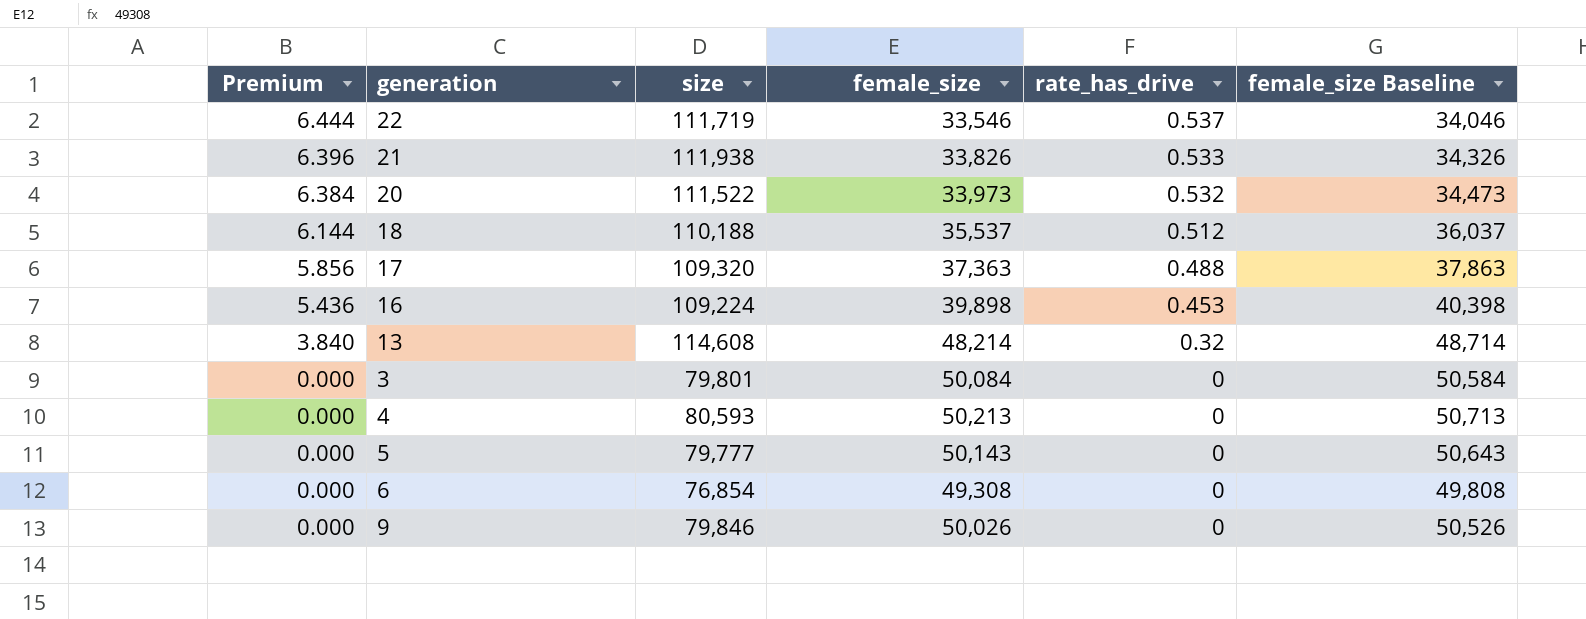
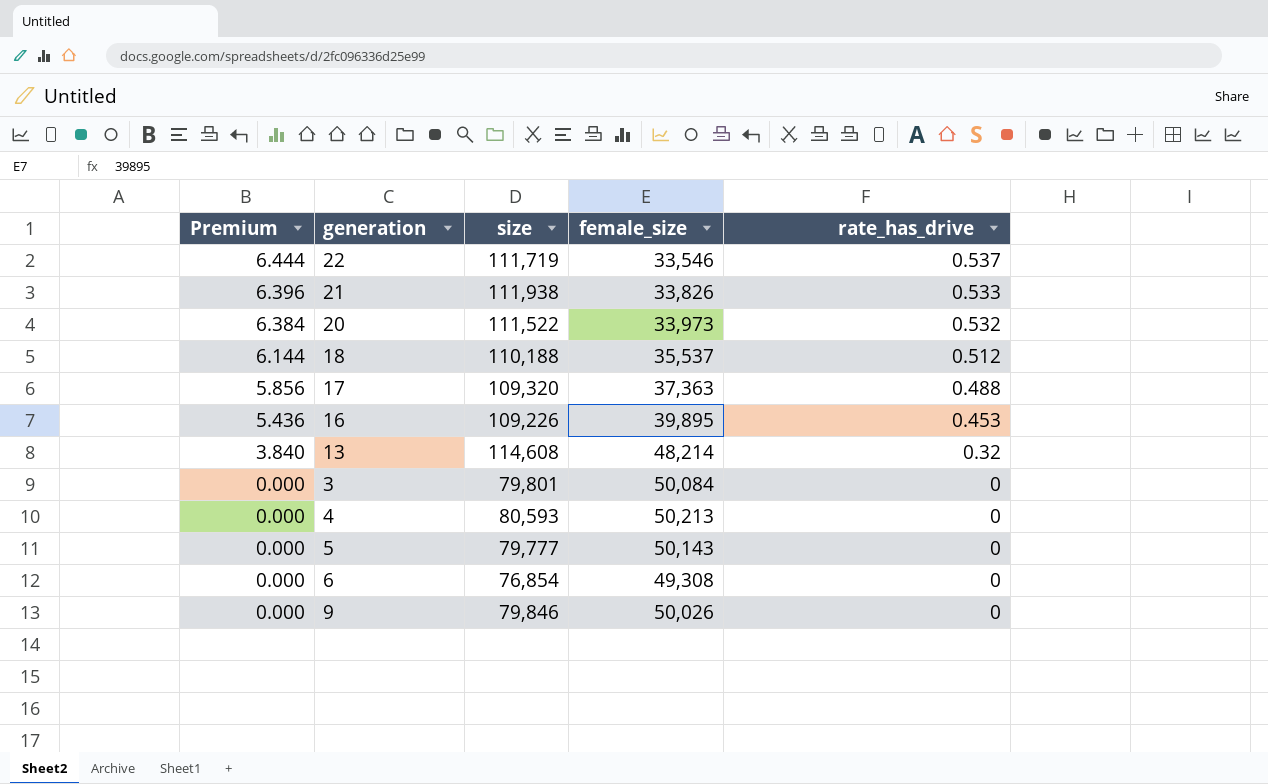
column female_size Baseline | formula: [female_size] + 500 -> none
16 | size: 109,224 -> 109,226
16 | female_size: 39,898 -> 39,895

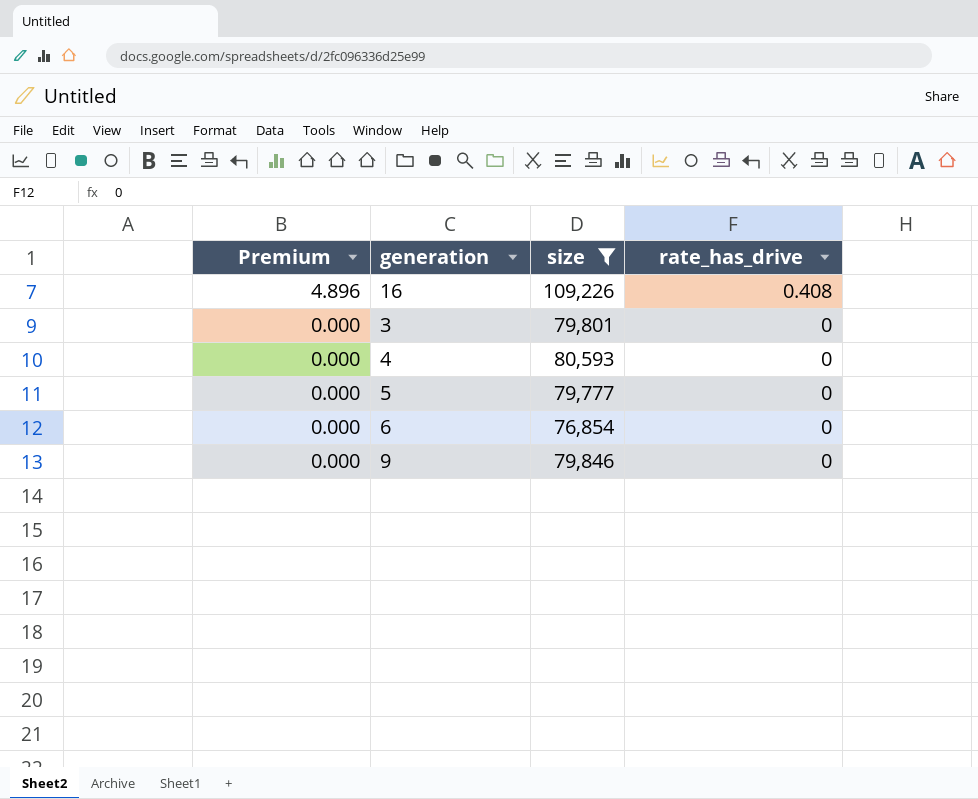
filter: none -> size <= 109,226
column female_size | position: 4 -> none
16 | Premium: 5.436 -> 4.896
16 | rate_has_drive: 0.453 -> 0.408

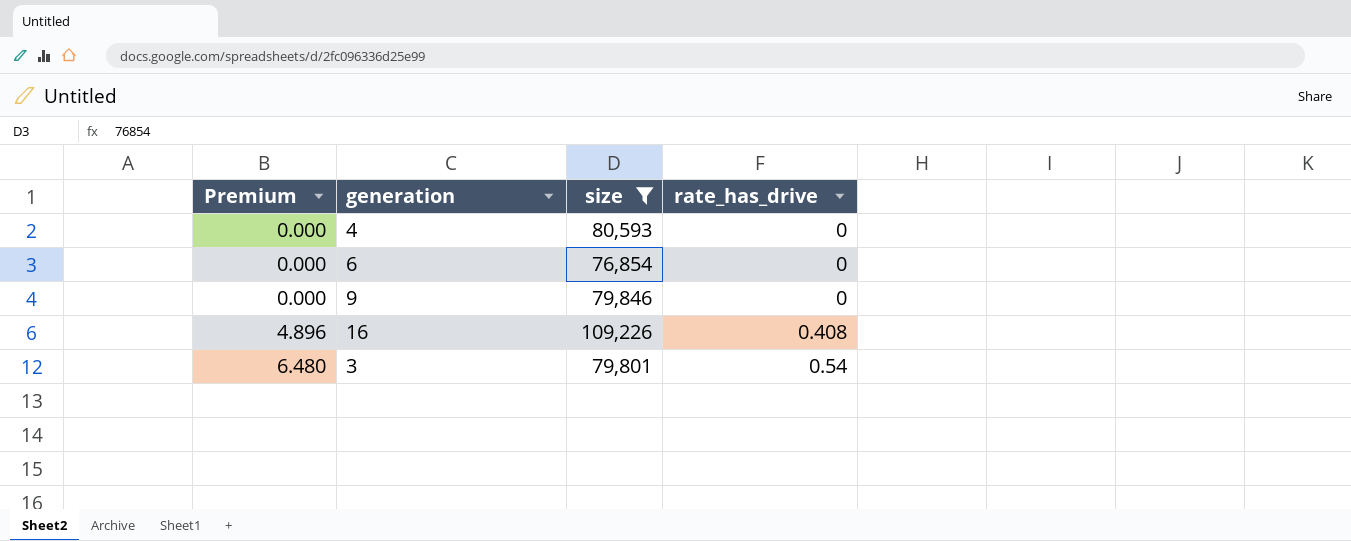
row order: Premium descending -> Premium ascending
row 5: 0.000 | 79,777 | 0 -> none
3 | Premium: 0.000 -> 6.480
3 | rate_has_drive: 0 -> 0.54

